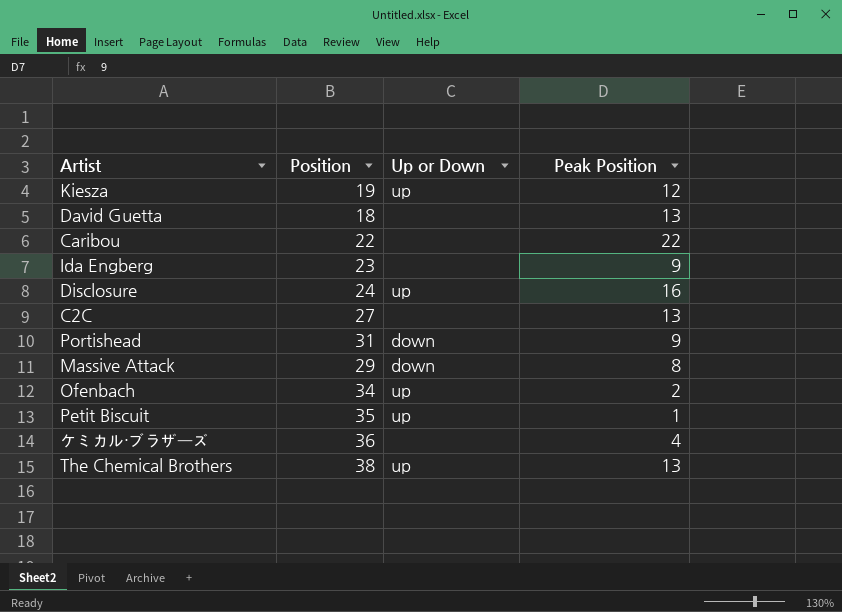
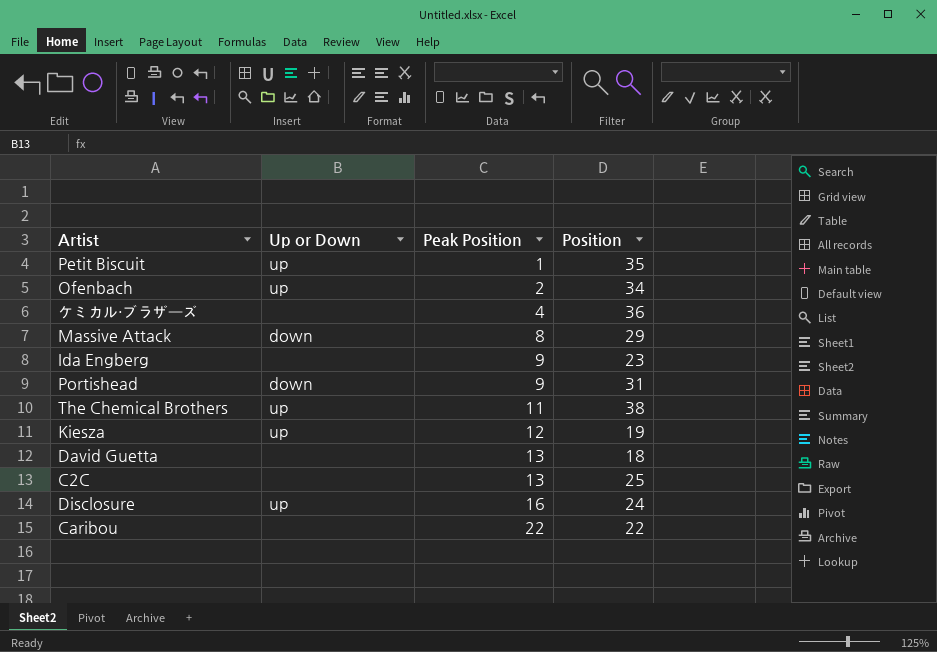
row order: none -> Peak Position ascending
column Position | position: 2 -> 4
The Chemical Brothers | Peak Position: 13 -> 11
C2C | Position: 27 -> 25

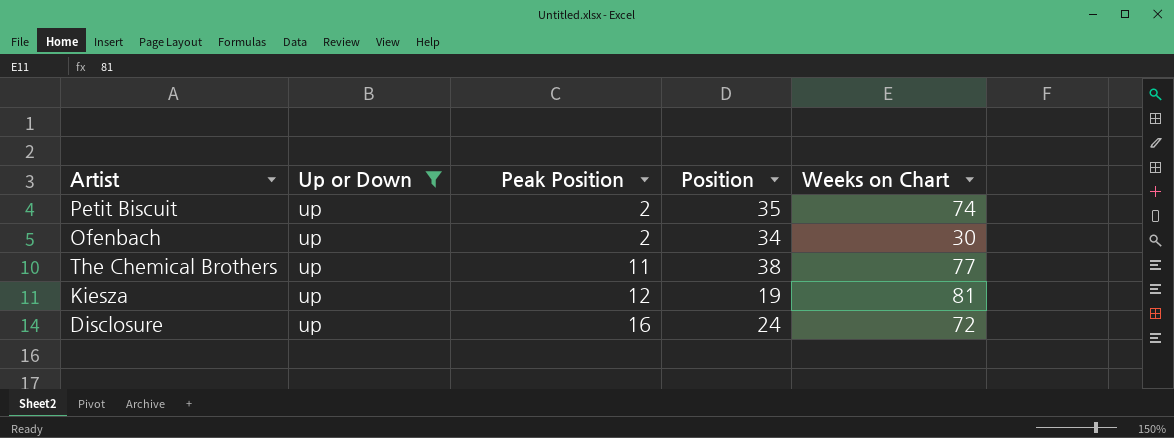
filter: none -> Up or Down = up
column Weeks on Chart | position: none -> 5
Petit Biscuit | Peak Position: 1 -> 2

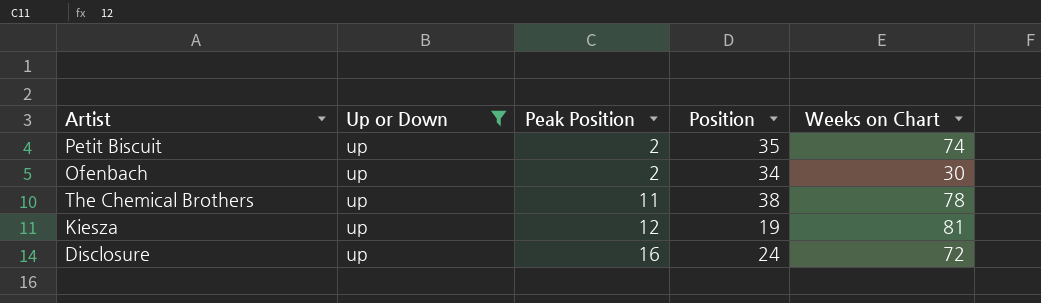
The Chemical Brothers | Weeks on Chart: 77 -> 78

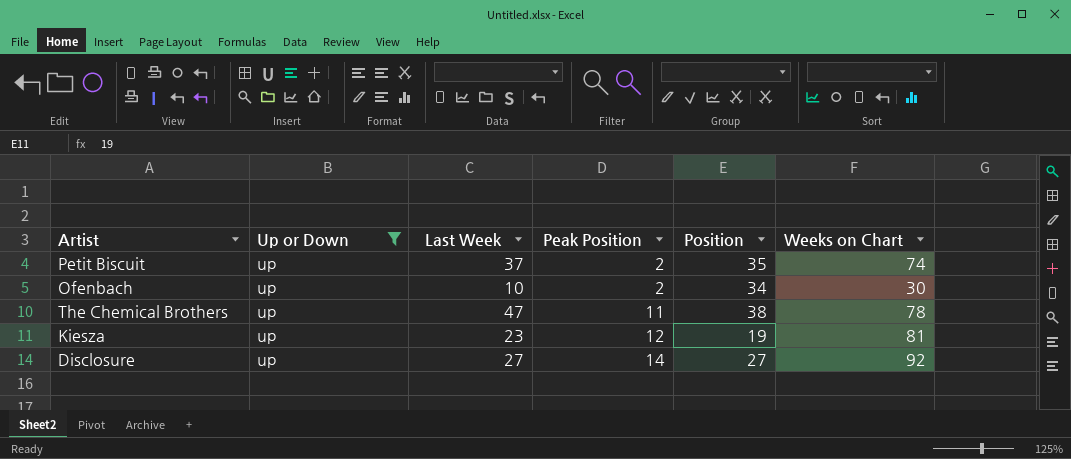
column Last Week | position: none -> 3
Disclosure | Peak Position: 16 -> 14
Disclosure | Position: 24 -> 27
Disclosure | Weeks on Chart: 72 -> 92

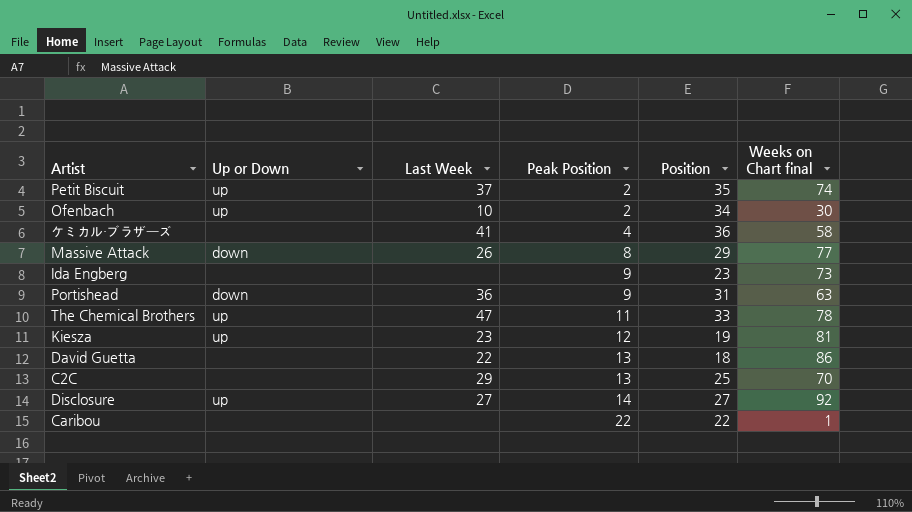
filter: Up or Down = up -> none
column name: Weeks on Chart -> Weeks on Chart final
The Chemical Brothers | Position: 38 -> 33

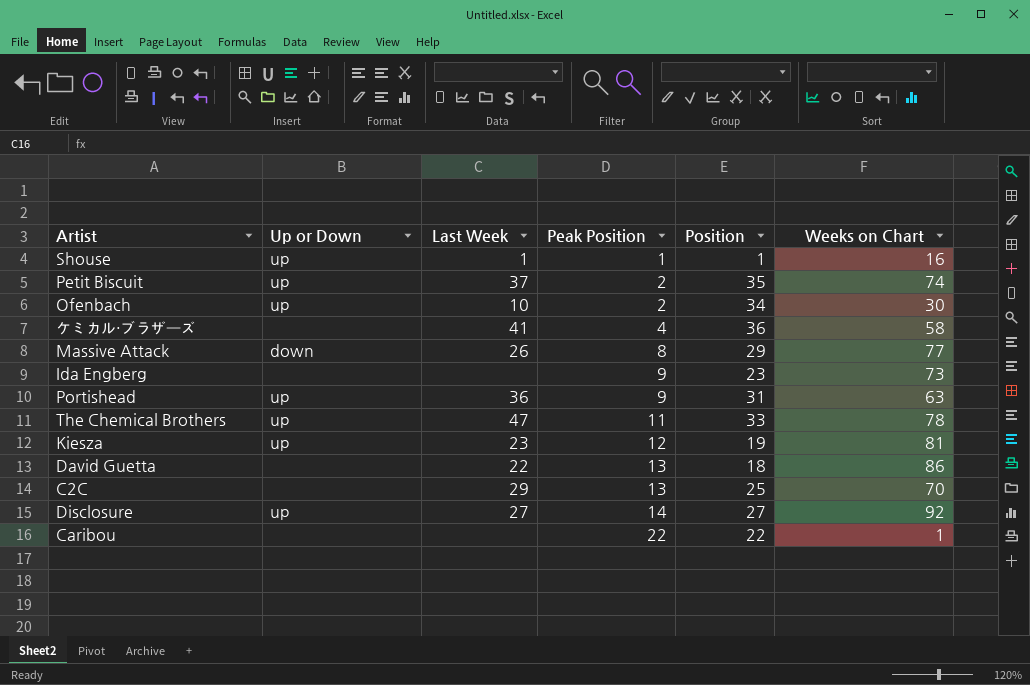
column name: Weeks on Chart final -> Weeks on Chart
row Shouse: none -> up | 1 | 1 | 1 | 16
Portishead | Up or Down: down -> up

